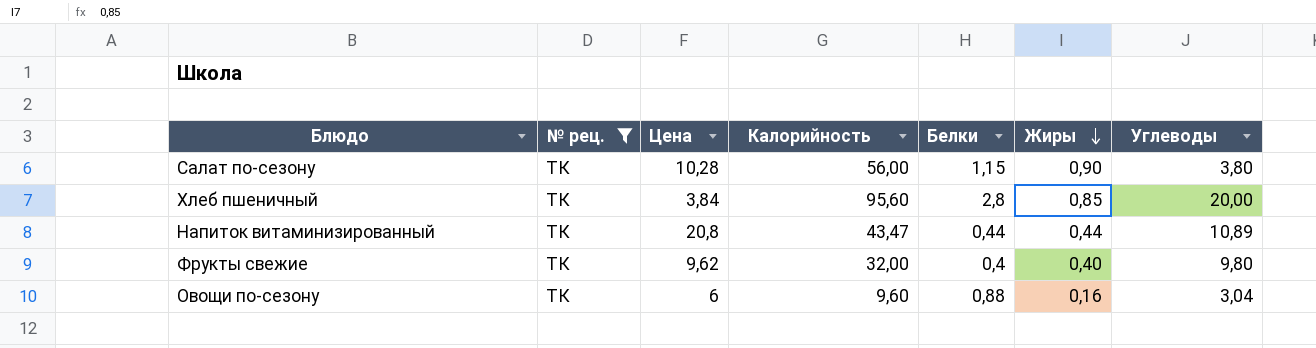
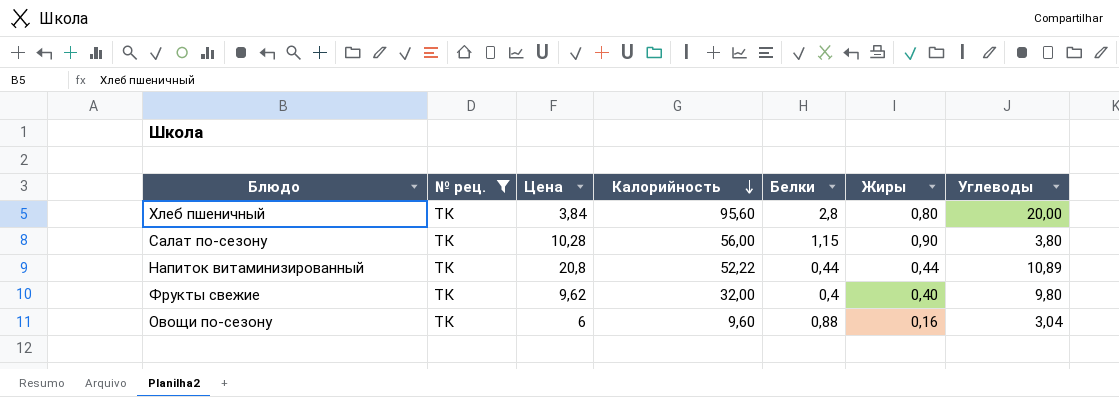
row order: Жиры descending -> Калорийность descending
Хлеб пшеничный | Жиры: 0,85 -> 0,80
Напиток витаминизированный | Калорийность: 43,47 -> 52,22

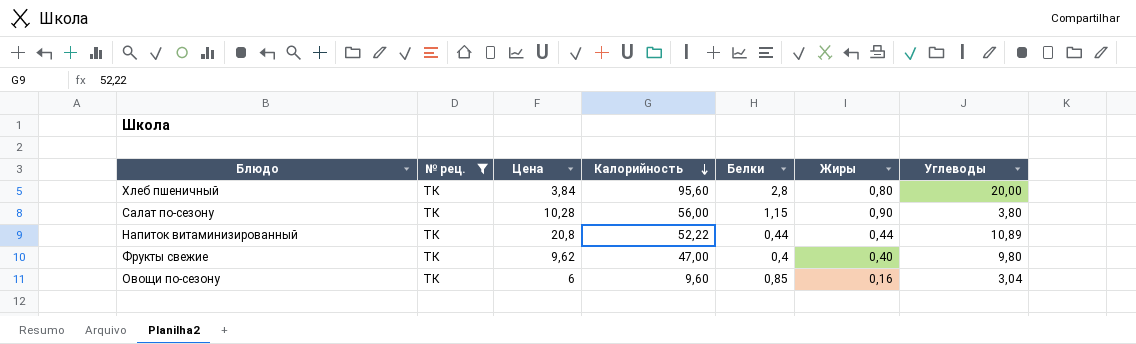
Фрукты свежие | Калорийность: 32,00 -> 47,00
Овощи по-сезону | Белки: 0,88 -> 0,85

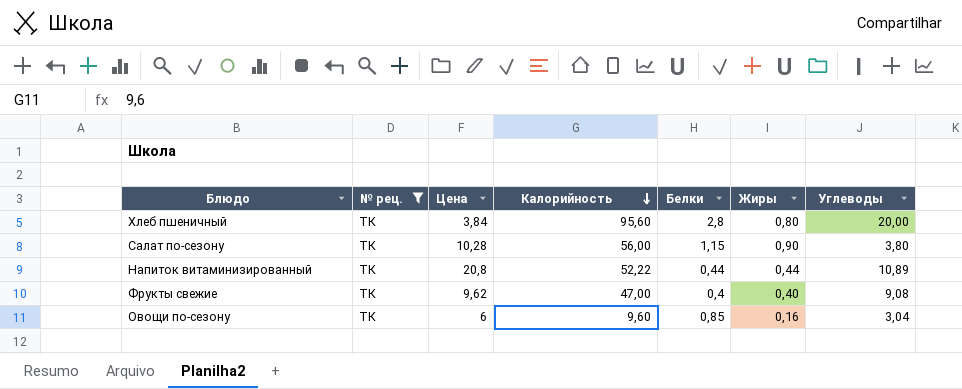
Фрукты свежие | Углеводы: 9,80 -> 9,08

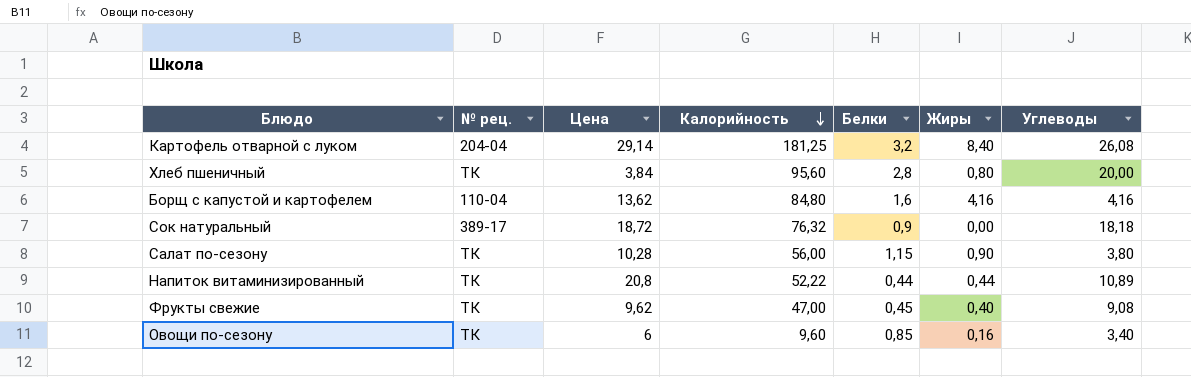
filter: № рец. = ТК -> none
Фрукты свежие | Белки: 0,4 -> 0,45
Овощи по-сезону | Углеводы: 3,04 -> 3,40

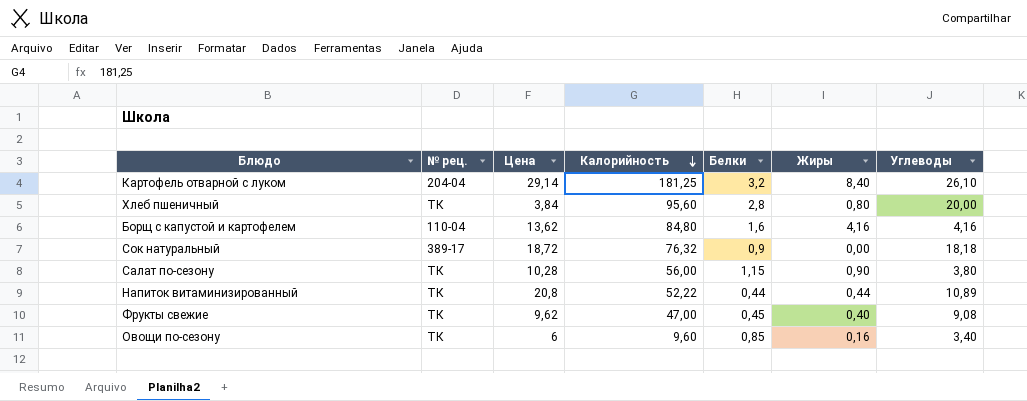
Картофель отварной с луком | Углеводы: 26,08 -> 26,10

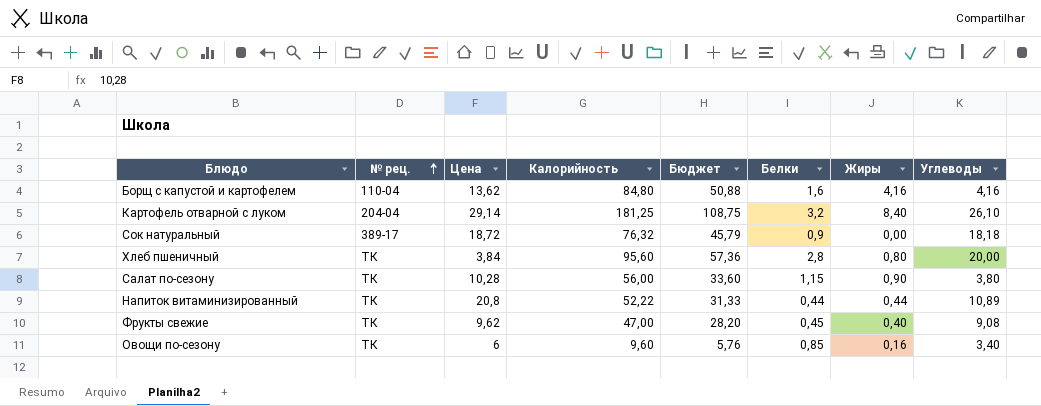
row order: Калорийность descending -> № рец. ascending
column Бюджет | formula: none -> [Калорийность] * 0,6

